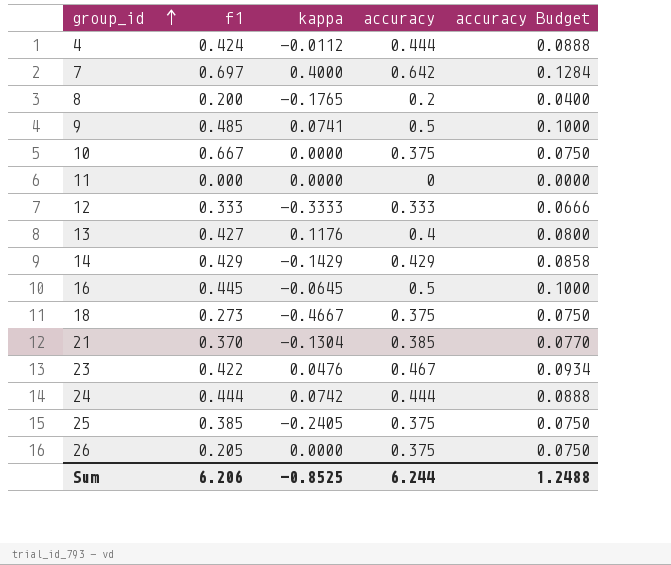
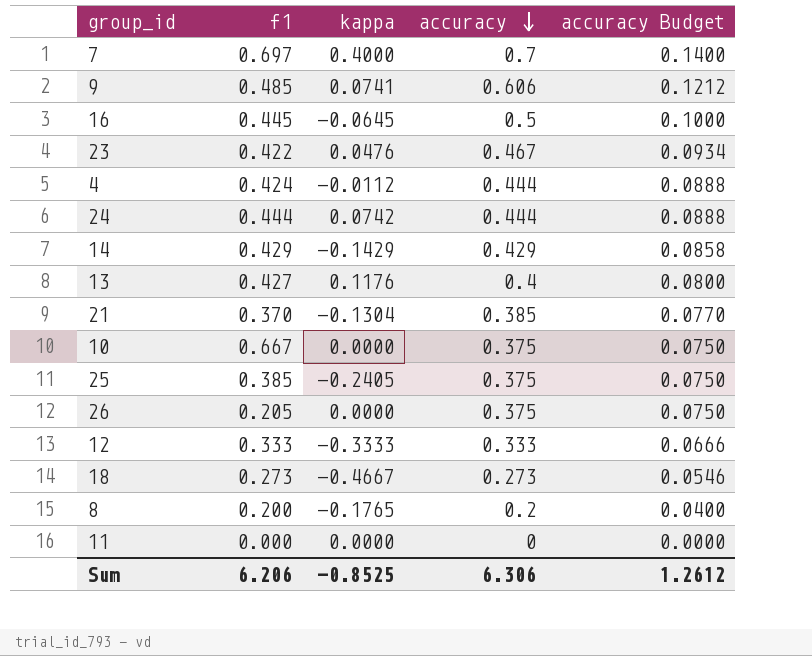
row order: group_id ascending -> accuracy descending
7 | accuracy: 0.642 -> 0.7
7 | accuracy Budget: 0.1284 -> 0.1400
9 | accuracy: 0.5 -> 0.606
9 | accuracy Budget: 0.1000 -> 0.1212
18 | accuracy: 0.375 -> 0.273
18 | accuracy Budget: 0.0750 -> 0.0546
Sum | accuracy: 6.244 -> 6.306
Sum | accuracy Budget: 1.2488 -> 1.2612

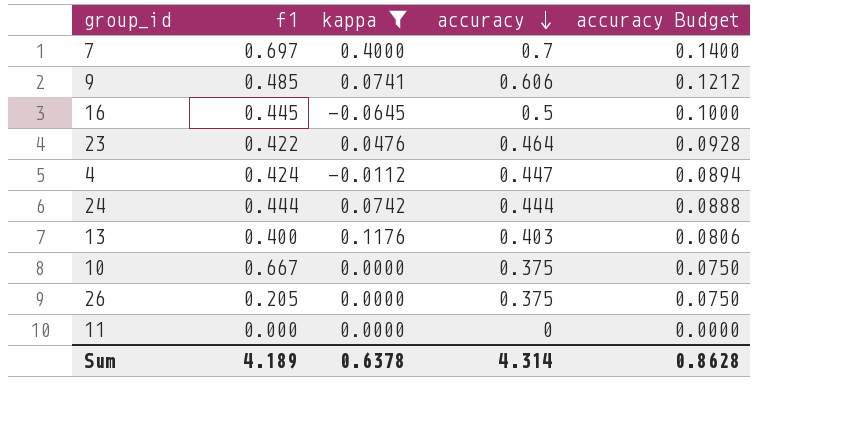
filter: none -> kappa >= -0.0645
23 | accuracy: 0.467 -> 0.464
23 | accuracy Budget: 0.0934 -> 0.0928
4 | accuracy: 0.444 -> 0.447
4 | accuracy Budget: 0.0888 -> 0.0894
13 | f1: 0.427 -> 0.400
13 | accuracy: 0.4 -> 0.403
13 | accuracy Budget: 0.0800 -> 0.0806
Sum | f1: 6.206 -> 4.189
Sum | kappa: -0.8525 -> 0.6378
Sum | accuracy: 6.306 -> 4.314
Sum | accuracy Budget: 1.2612 -> 0.8628

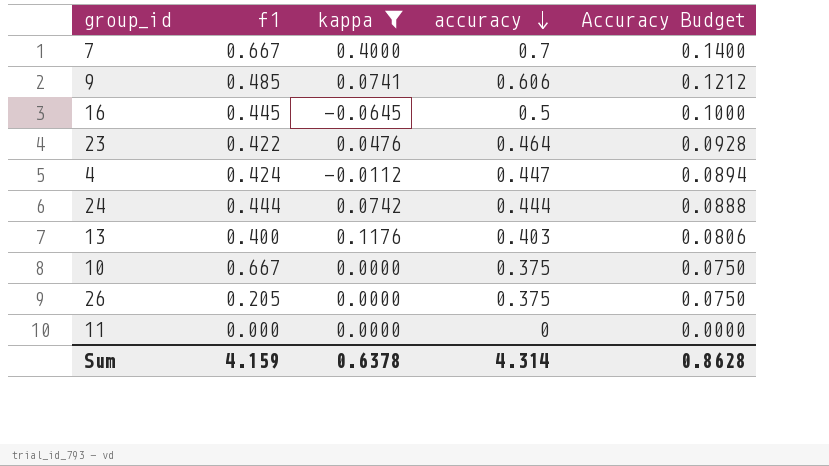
column name: accuracy Budget -> Accuracy Budget
7 | f1: 0.697 -> 0.667
Sum | f1: 4.189 -> 4.159

